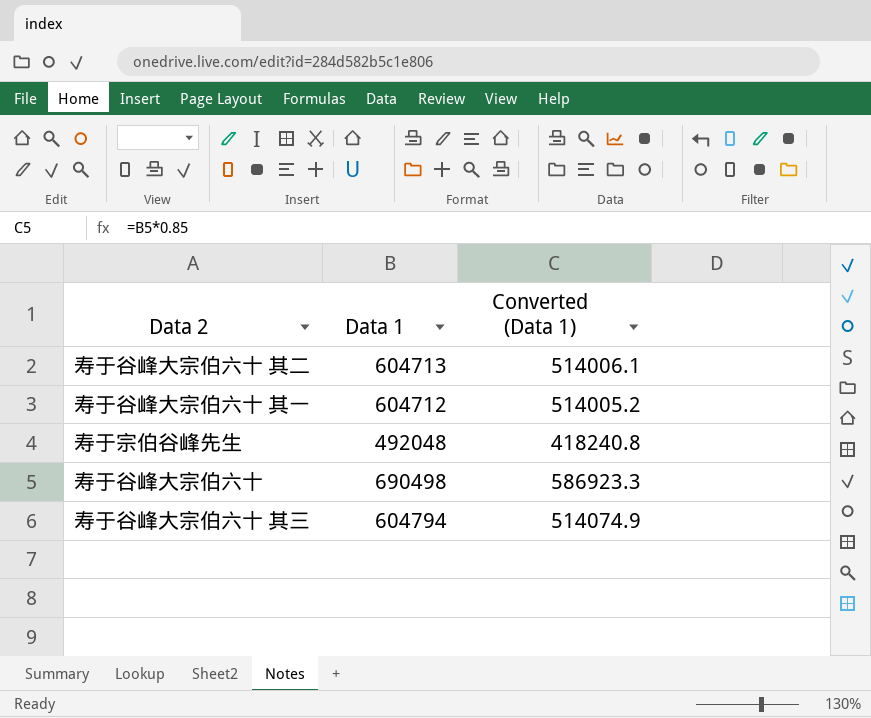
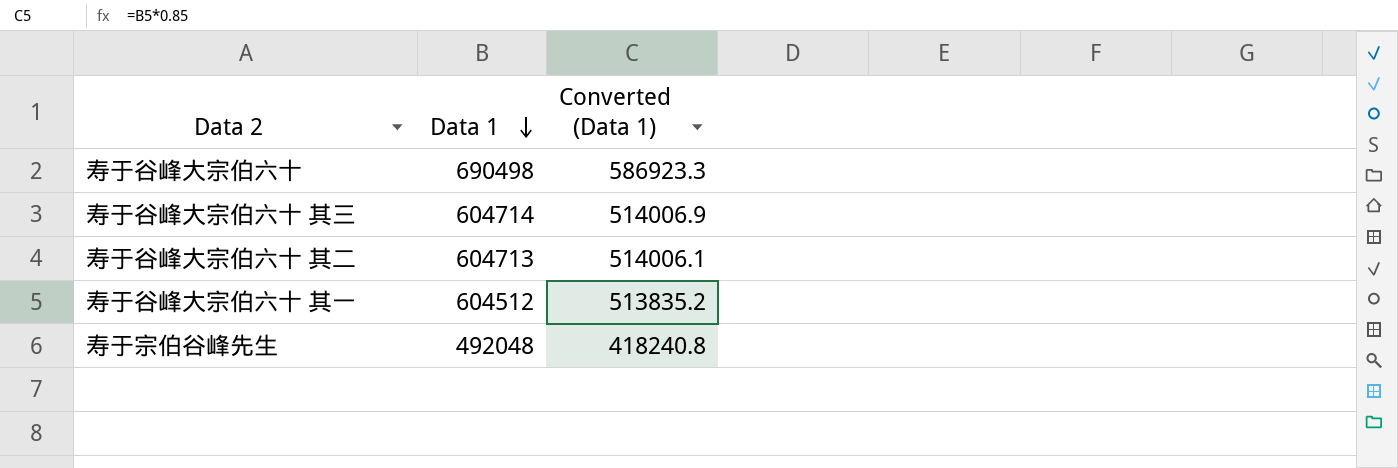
row order: none -> Data 1 descending
寿于谷峰大宗伯六十 其三 | Data 1: 604794 -> 604714
寿于谷峰大宗伯六十 其三 | Converted (Data 1): 514074.9 -> 514006.9
寿于谷峰大宗伯六十 其一 | Data 1: 604712 -> 604512
寿于谷峰大宗伯六十 其一 | Converted (Data 1): 514005.2 -> 513835.2

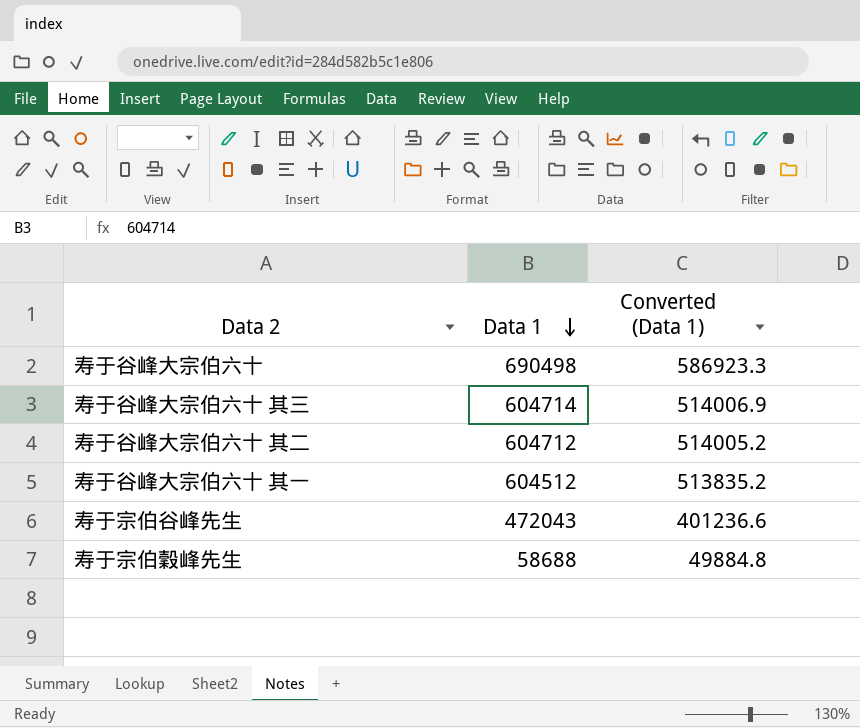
寿于谷峰大宗伯六十 其二 | Data 1: 604713 -> 604712
寿于谷峰大宗伯六十 其二 | Converted (Data 1): 514006.1 -> 514005.2
寿于宗伯谷峰先生 | Data 1: 492048 -> 472043
寿于宗伯谷峰先生 | Converted (Data 1): 418240.8 -> 401236.6
row 寿于宗伯穀峰先生: none -> 58688 | 49884.8

